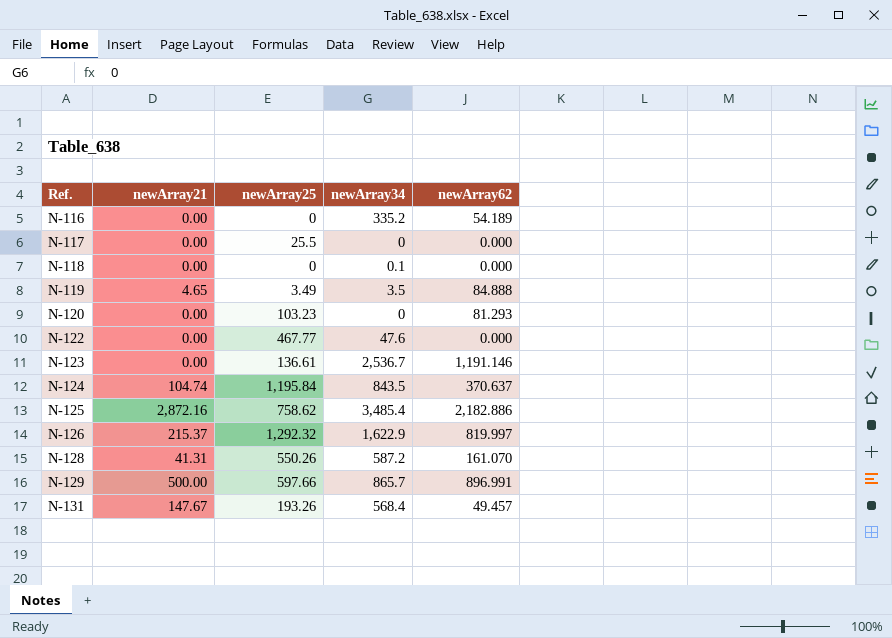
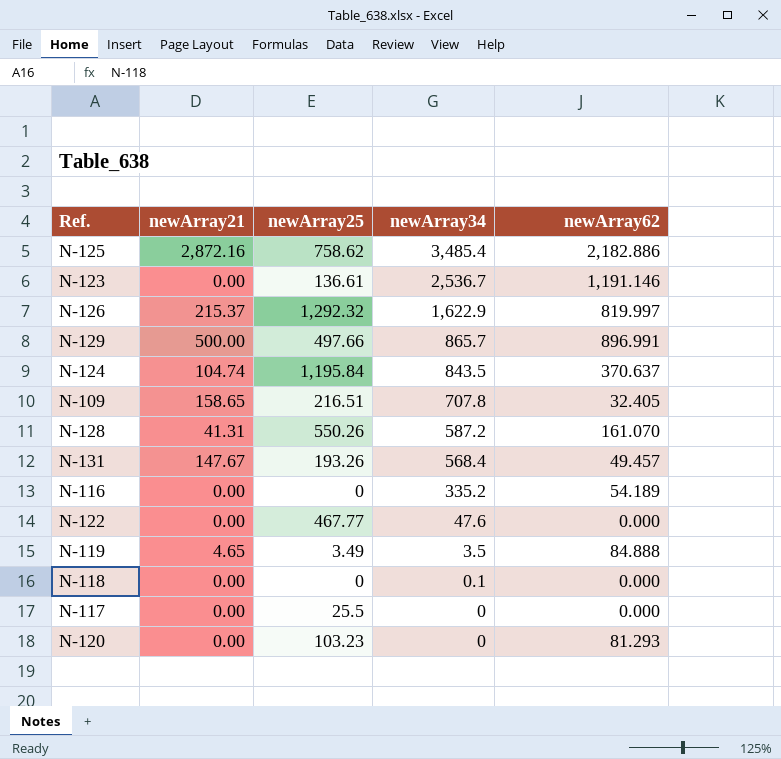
row order: Ref. ascending -> newArray34 descending
N-129 | newArray25: 597.66 -> 497.66
row N-109: none -> 158.65 | 216.51 | 707.8 | 32.405

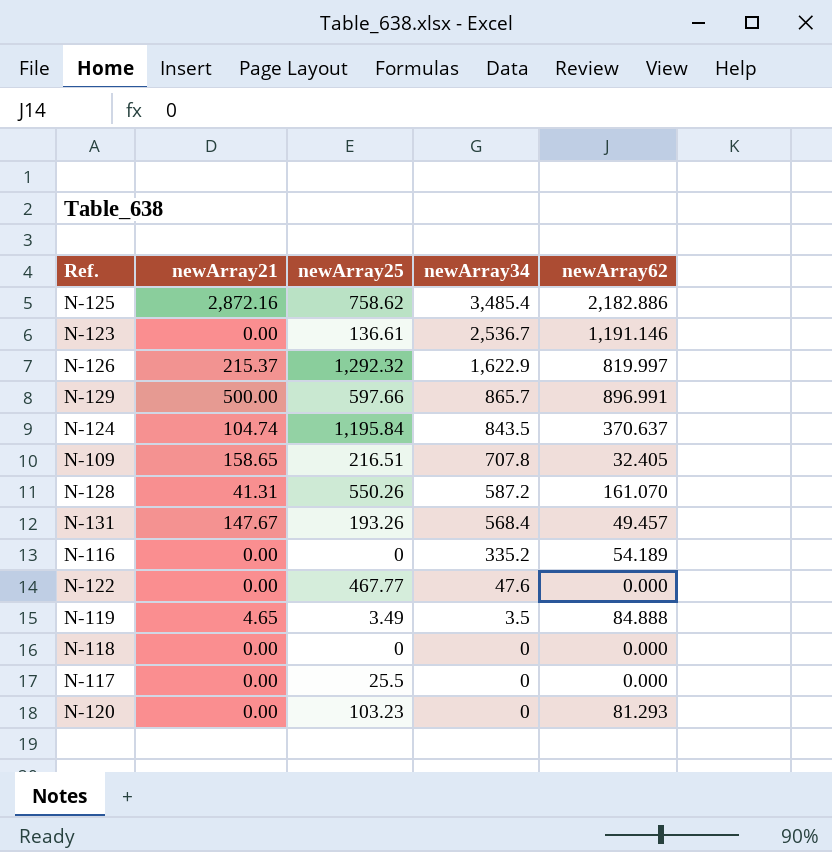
N-129 | newArray25: 497.66 -> 597.66
N-118 | newArray34: 0.1 -> 0

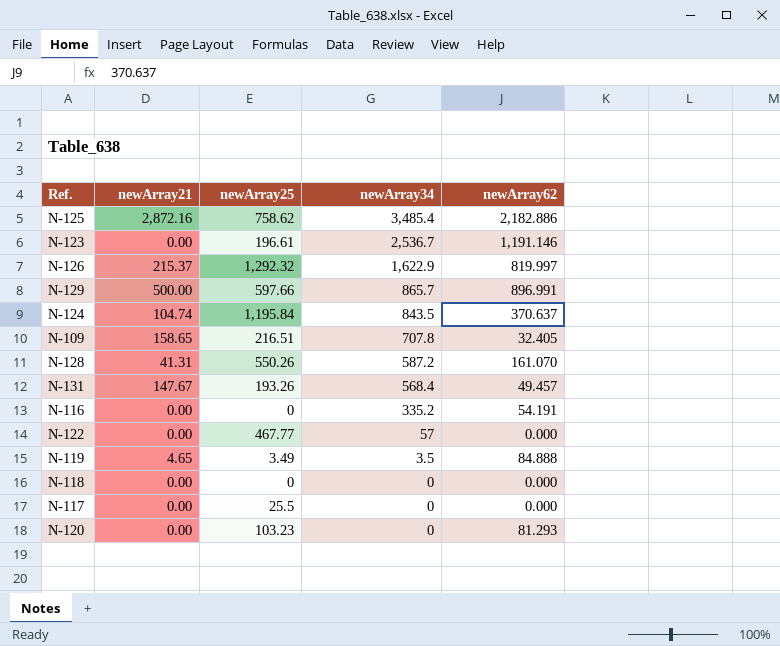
N-123 | newArray25: 136.61 -> 196.61
N-116 | newArray62: 54.189 -> 54.191
N-122 | newArray34: 47.6 -> 57

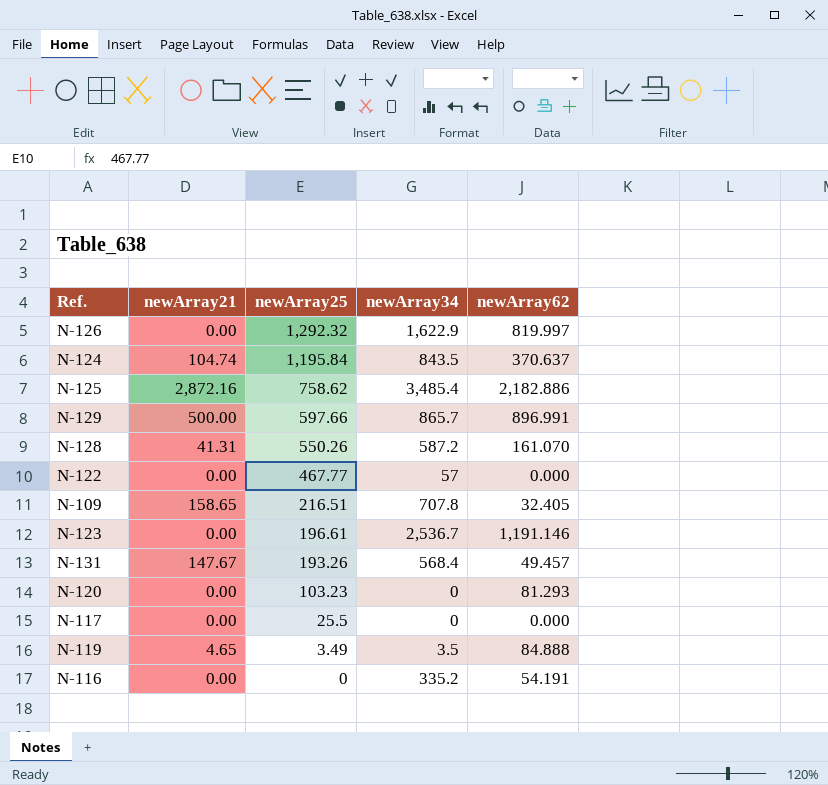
row order: newArray34 descending -> newArray25 descending
row N-118: 0.00 | 0 | 0 | 0.000 -> none
N-126 | newArray21: 215.37 -> 0.00

